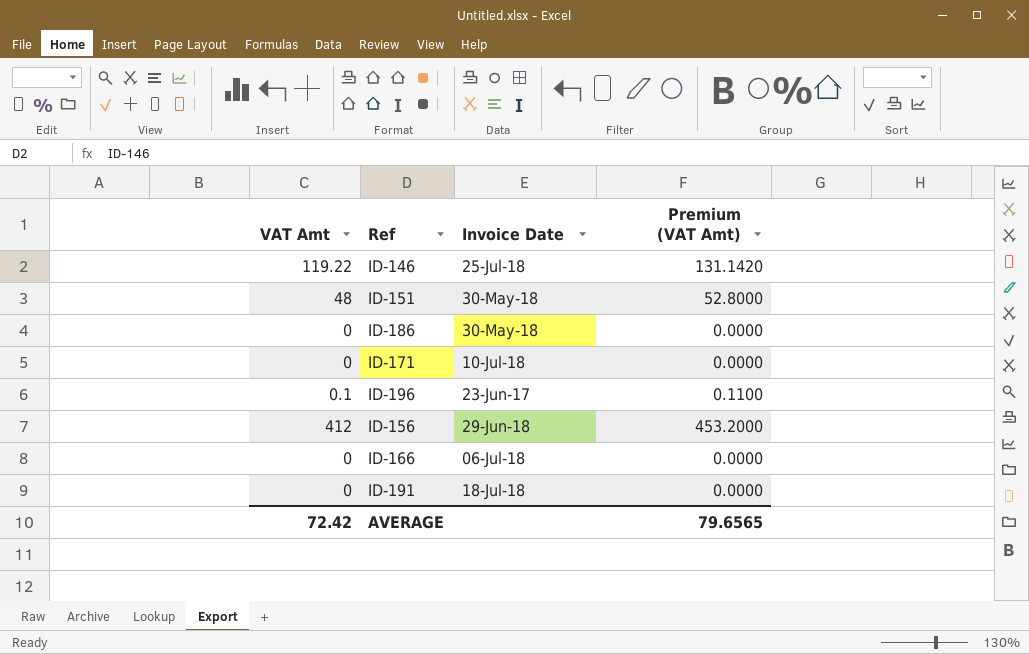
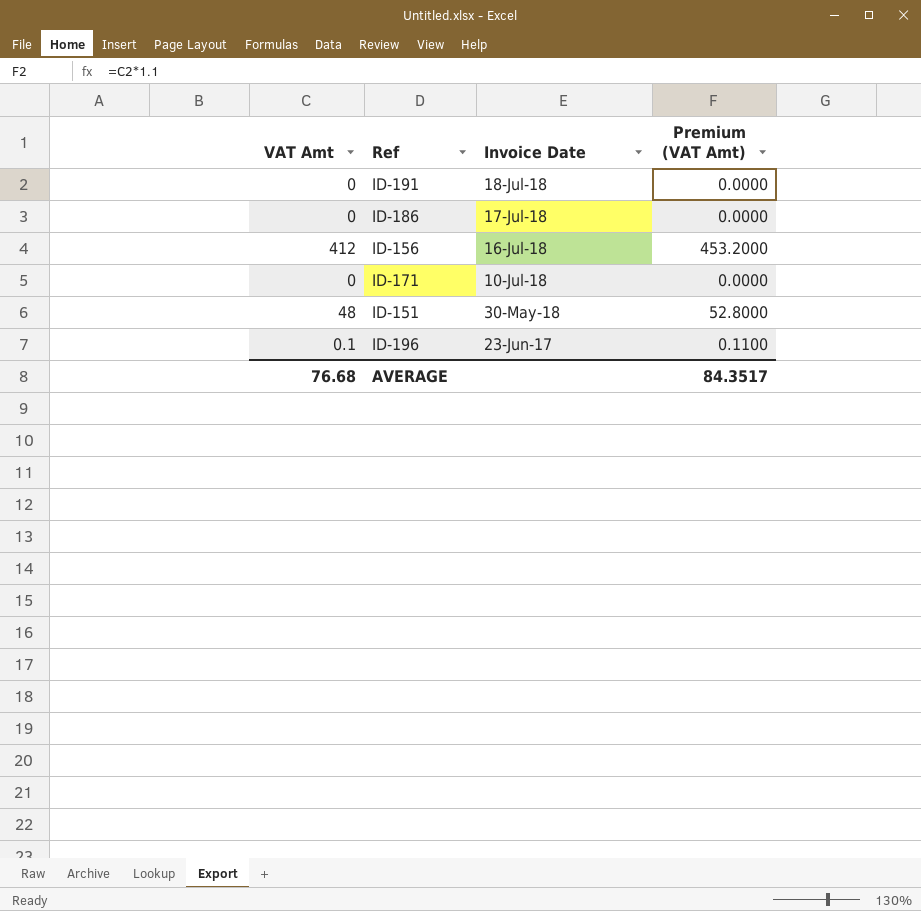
row order: none -> Invoice Date descending
row ID-146: 119.22 | 25-Jul-18 | 131.1420 -> none
row ID-166: 0 | 06-Jul-18 | 0.0000 -> none
ID-186 | Invoice Date: 30-May-18 -> 17-Jul-18
ID-156 | Invoice Date: 29-Jun-18 -> 16-Jul-18
AVERAGE | VAT Amt: 72.42 -> 76.68
AVERAGE | Premium (VAT Amt): 79.6565 -> 84.3517

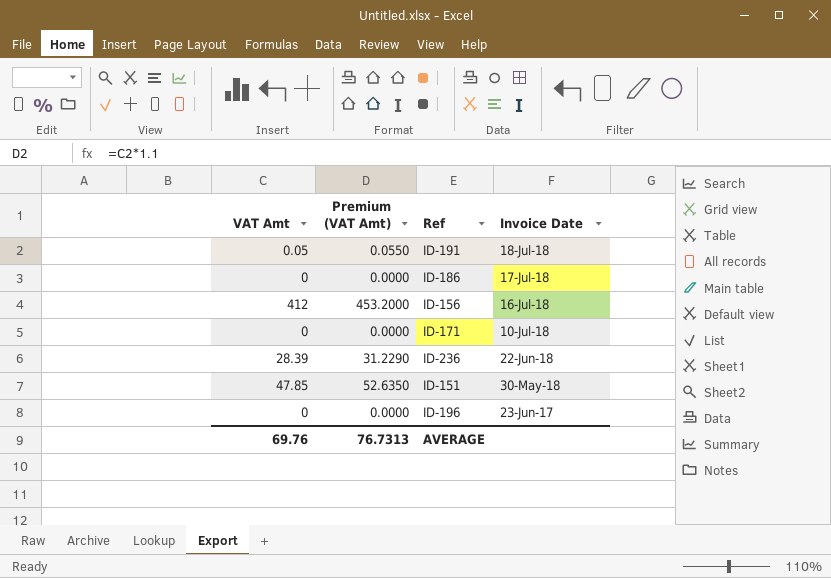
column Premium (VAT Amt) | position: 4 -> 2
ID-191 | VAT Amt: 0 -> 0.05
ID-191 | Premium (VAT Amt): 0.0000 -> 0.0550
row ID-236: none -> 28.39 | 31.2290 | 22-Jun-18
ID-151 | VAT Amt: 48 -> 47.85
ID-151 | Premium (VAT Amt): 52.8000 -> 52.6350
ID-196 | VAT Amt: 0.1 -> 0
ID-196 | Premium (VAT Amt): 0.1100 -> 0.0000
AVERAGE | VAT Amt: 76.68 -> 69.76
AVERAGE | Premium (VAT Amt): 84.3517 -> 76.7313

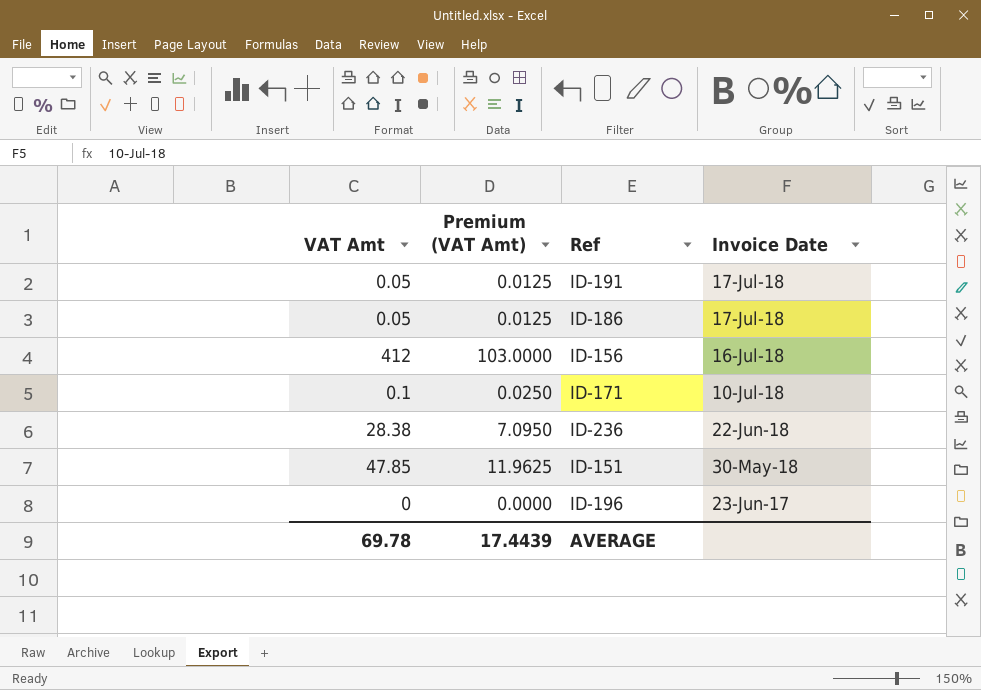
column Premium (VAT Amt) | formula: [VAT Amt] * 1.1 -> [VAT Amt] * 0.25
ID-191 | Invoice Date: 18-Jul-18 -> 17-Jul-18
ID-186 | VAT Amt: 0 -> 0.05
ID-171 | VAT Amt: 0 -> 0.1
ID-236 | VAT Amt: 28.39 -> 28.38
AVERAGE | VAT Amt: 69.76 -> 69.78
AVERAGE | Premium (VAT Amt): 76.7313 -> 17.4439

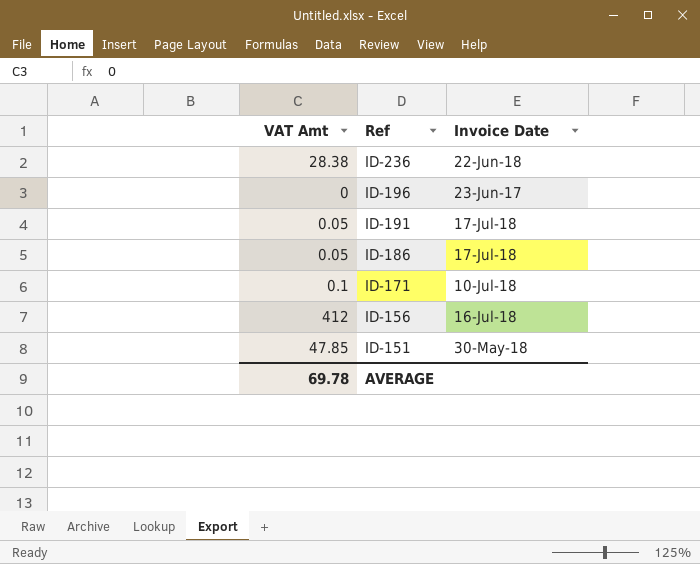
row order: Invoice Date descending -> Ref descending
column Premium (VAT Amt) | formula: [VAT Amt] * 0.25 -> none

